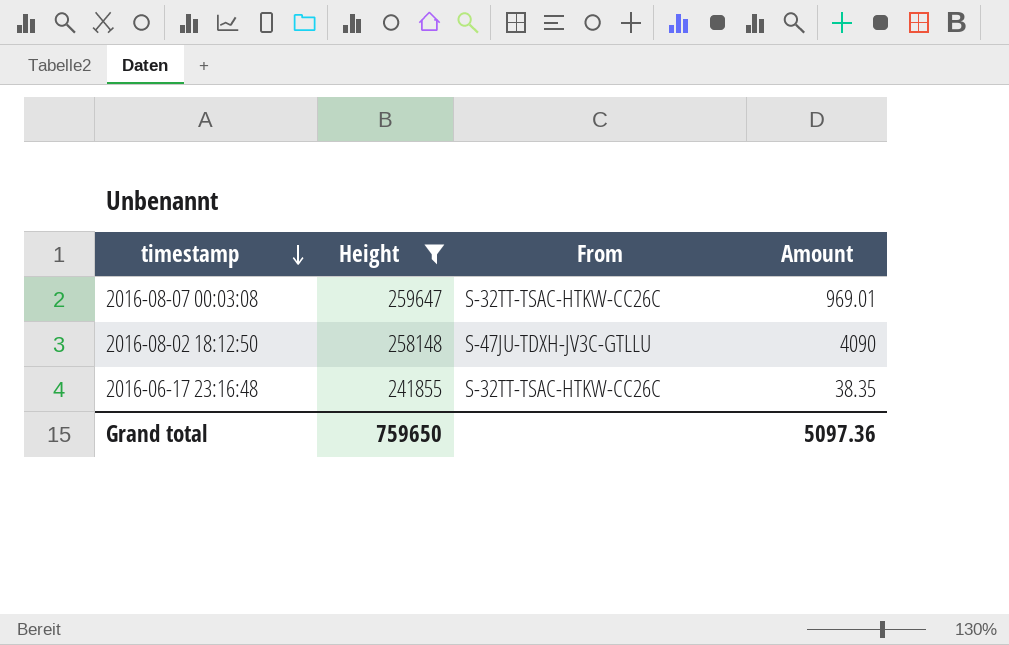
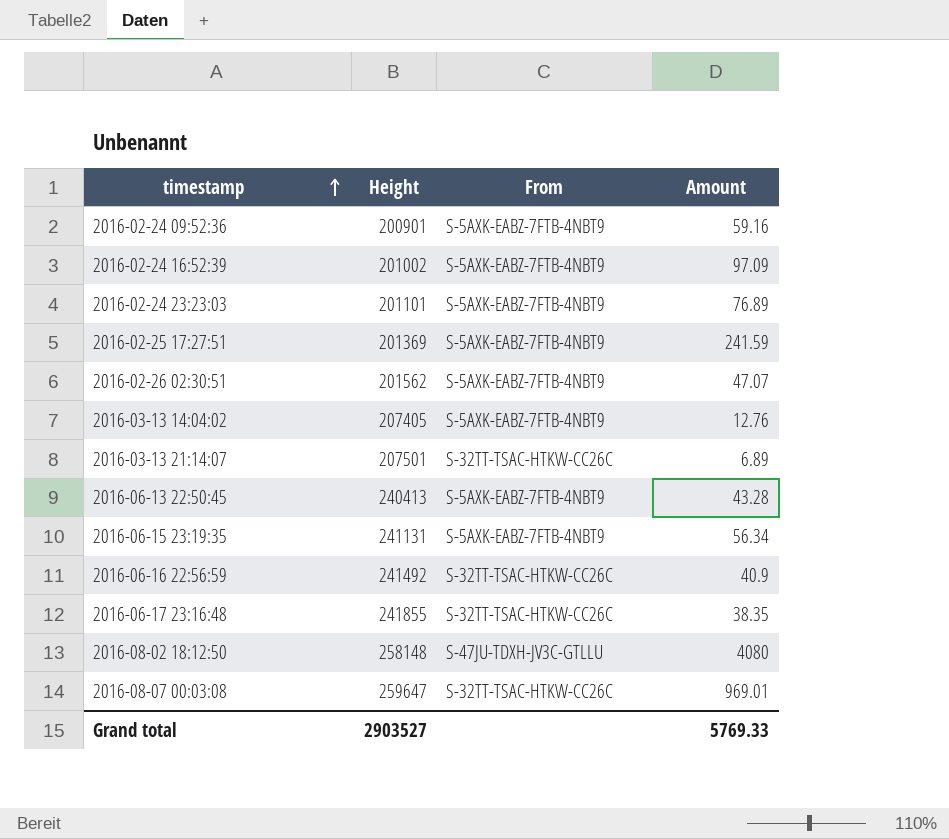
filter: Height >= 241855 -> none
row order: timestamp descending -> timestamp ascending
2016-08-02 18:12:50 | Amount: 4090 -> 4080
Grand total | Height: 759650 -> 2903527
Grand total | Amount: 5097.36 -> 5769.33

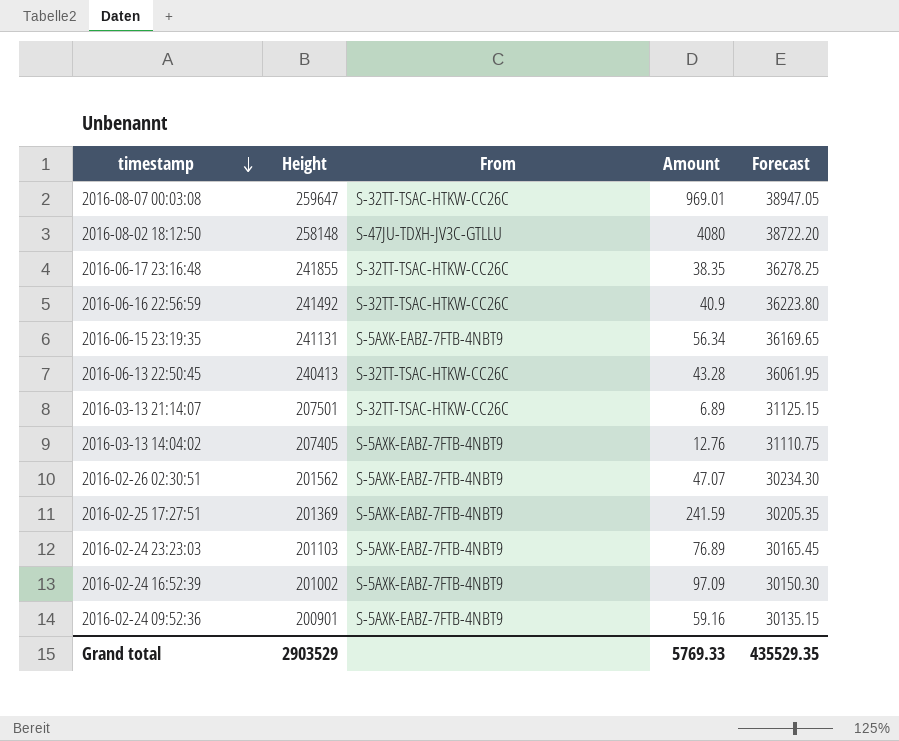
row order: timestamp ascending -> timestamp descending
column Forecast | formula: none -> [Height] * 0.15
2016-06-13 22:50:45 | From: S-5AXK-EABZ-7FTB-4NBT9 -> S-32TT-TSAC-HTKW-CC26C
2016-02-24 23:23:03 | Height: 201101 -> 201103
Grand total | Height: 2903527 -> 2903529

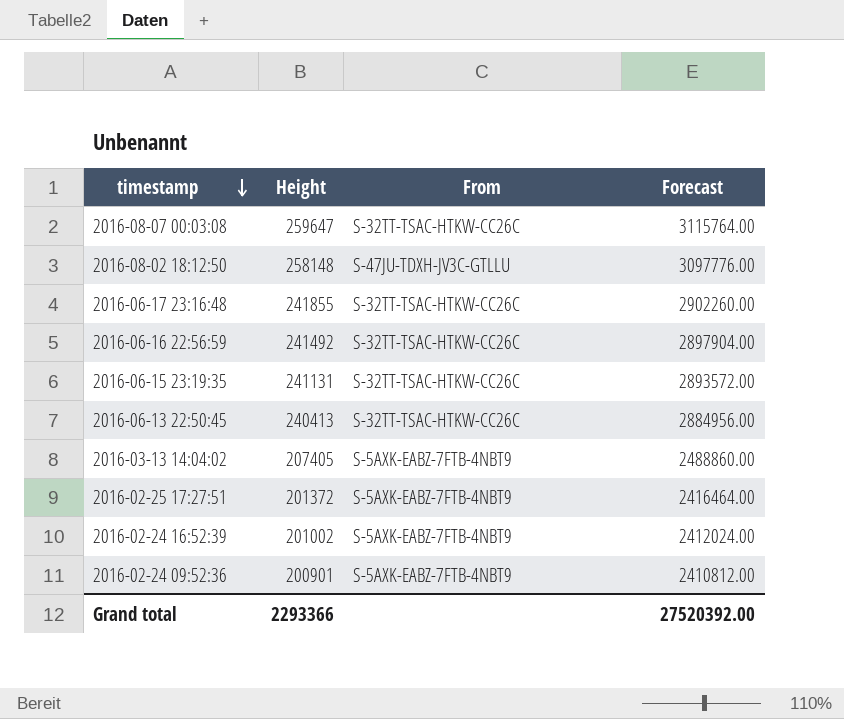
column Amount | position: 4 -> none
column Forecast | formula: [Height] * 0.15 -> [Height] * 12
row 2016-03-13 21:14:07: 207501 | S-32TT-TSAC-HTKW-CC26C | 6.89 | 31125.15 -> none
row 2016-02-26 02:30:51: 201562 | S-5AXK-EABZ-7FTB-4NBT9 | 47.07 | 30234.30 -> none
row 2016-02-24 23:23:03: 201103 | S-5AXK-EABZ-7FTB-4NBT9 | 76.89 | 30165.45 -> none
2016-06-15 23:19:35 | From: S-5AXK-EABZ-7FTB-4NBT9 -> S-32TT-TSAC-HTKW-CC26C
2016-02-25 17:27:51 | Height: 201369 -> 201372
Grand total | Height: 2903529 -> 2293366
Grand total | Forecast: 435529.35 -> 27520392.00

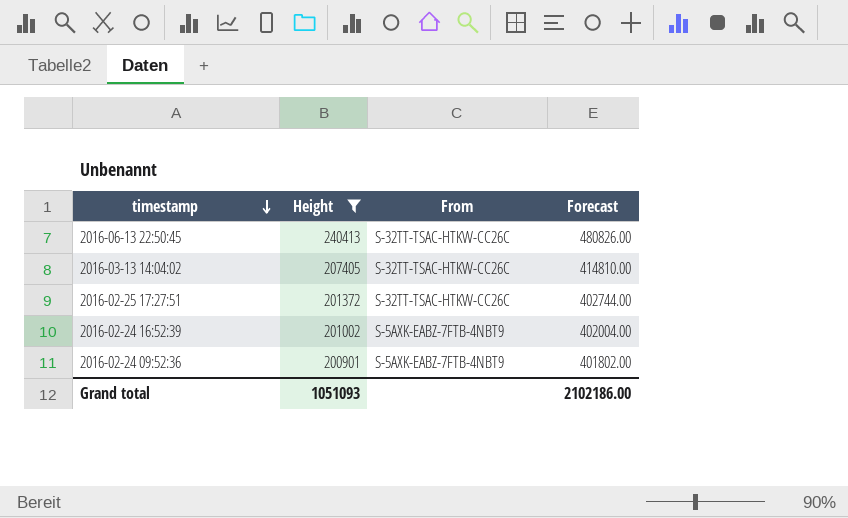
filter: none -> Height <= 240413
column Forecast | formula: [Height] * 12 -> [Height] * 2
2016-03-13 14:04:02 | From: S-5AXK-EABZ-7FTB-4NBT9 -> S-32TT-TSAC-HTKW-CC26C
2016-02-25 17:27:51 | From: S-5AXK-EABZ-7FTB-4NBT9 -> S-32TT-TSAC-HTKW-CC26C
Grand total | Height: 2293366 -> 1051093
Grand total | Forecast: 27520392.00 -> 2102186.00

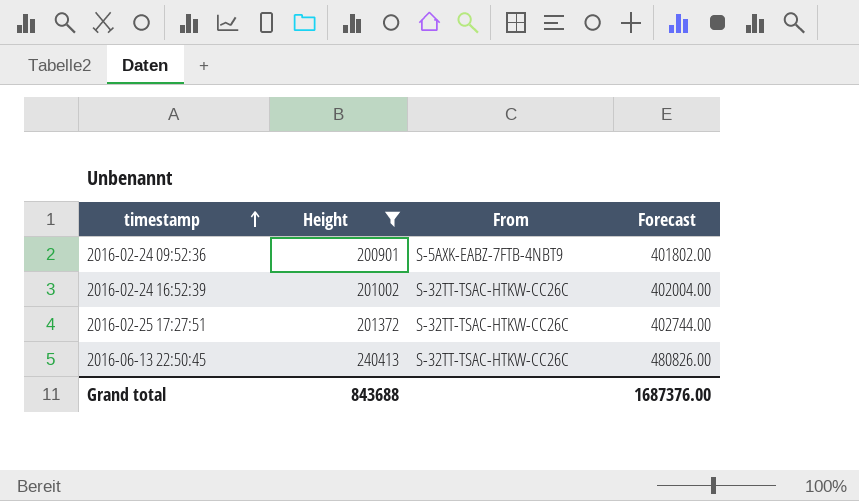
row order: timestamp descending -> timestamp ascending
row 2016-03-13 14:04:02: 207405 | S-32TT-TSAC-HTKW-CC26C | 414810.00 -> none
2016-02-24 16:52:39 | From: S-5AXK-EABZ-7FTB-4NBT9 -> S-32TT-TSAC-HTKW-CC26C
Grand total | Height: 1051093 -> 843688
Grand total | Forecast: 2102186.00 -> 1687376.00

